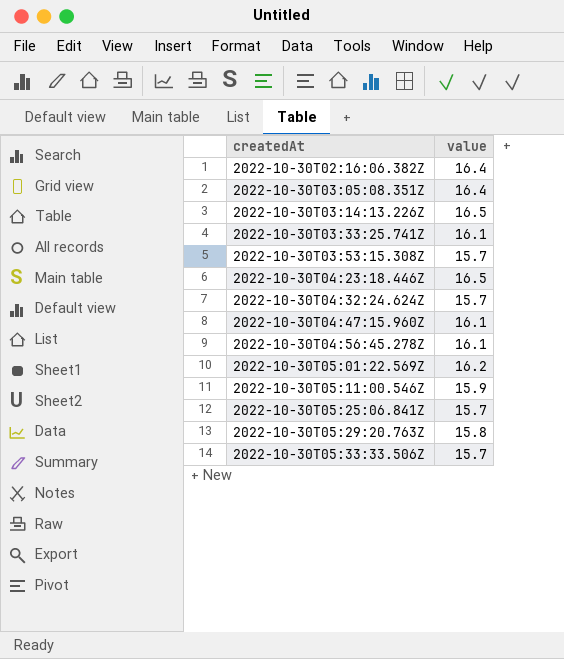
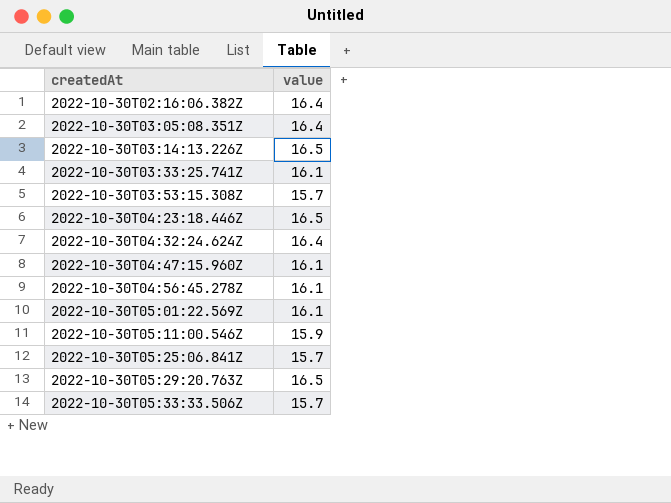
2022-10-30T04:32:24.624Z | value: 15.7 -> 16.4
2022-10-30T05:01:22.569Z | value: 16.2 -> 16.1
2022-10-30T05:29:20.763Z | value: 15.8 -> 16.5

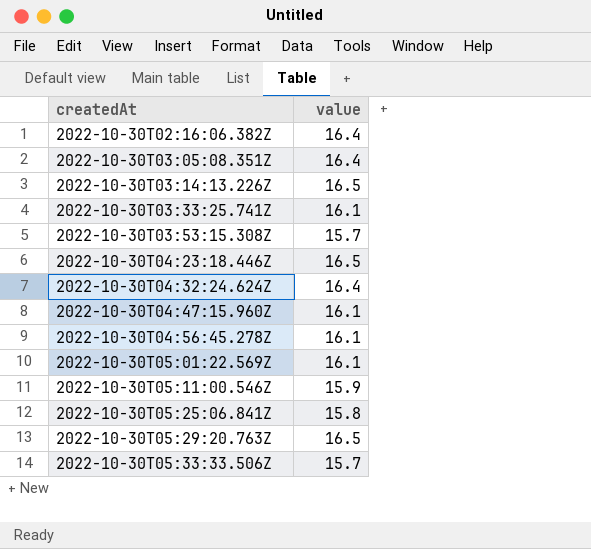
2022-10-30T05:25:06.841Z | value: 15.7 -> 15.8

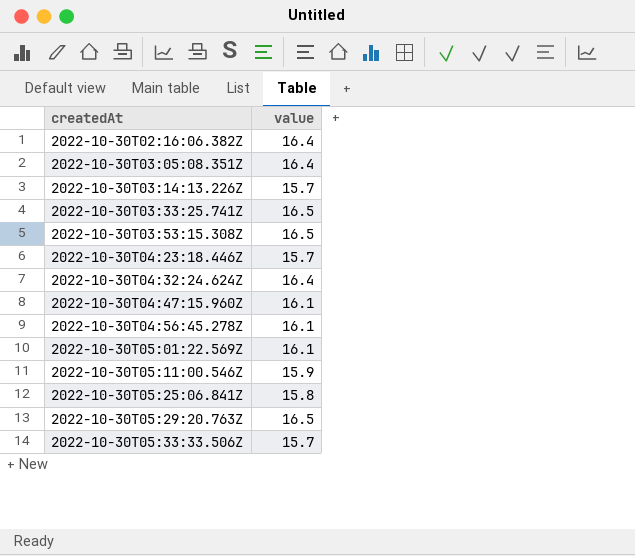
2022-10-30T03:14:13.226Z | value: 16.5 -> 15.7
2022-10-30T03:33:25.741Z | value: 16.1 -> 16.5
2022-10-30T03:53:15.308Z | value: 15.7 -> 16.5
2022-10-30T04:23:18.446Z | value: 16.5 -> 15.7

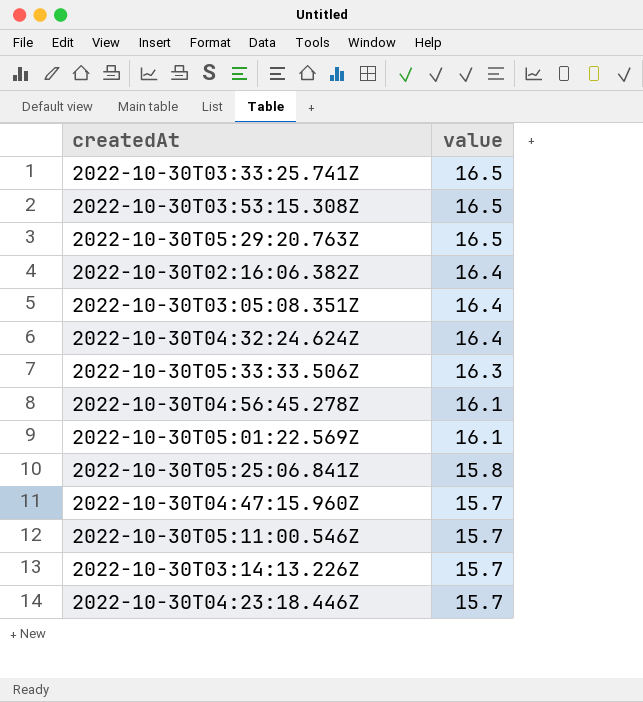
row order: createdAt ascending -> value descending
2022-10-30T05:33:33.506Z | value: 15.7 -> 16.3
2022-10-30T04:47:15.960Z | value: 16.1 -> 15.7
2022-10-30T05:11:00.546Z | value: 15.9 -> 15.7

